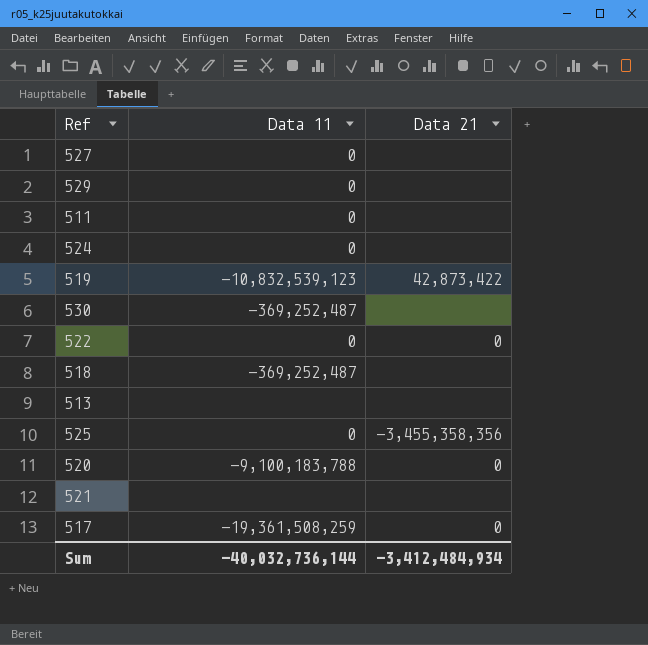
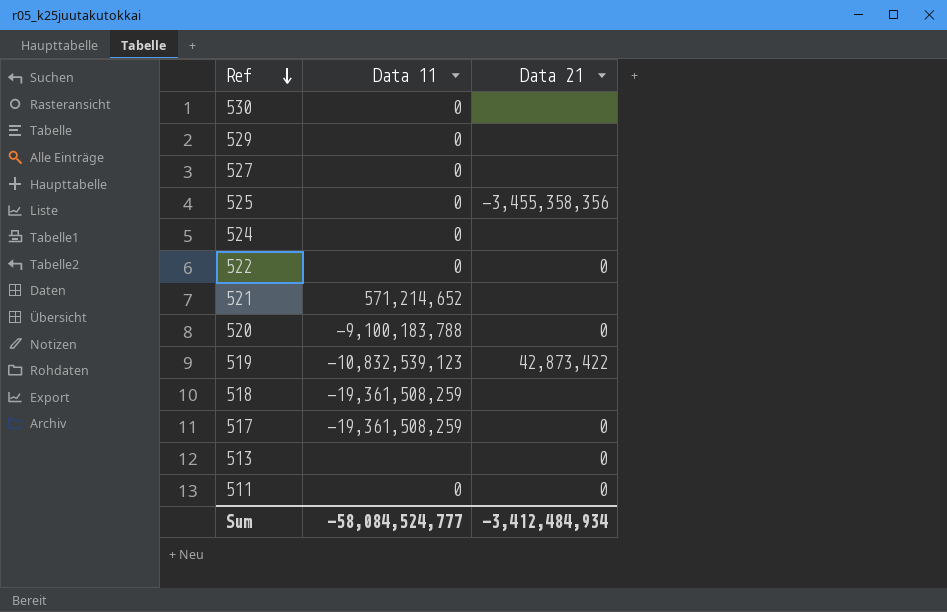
row order: none -> Ref descending
530 | Data 11: -369,252,487 -> 0
521 | Data 11: none -> 571,214,652
518 | Data 11: -369,252,487 -> -19,361,508,259
513 | Data 21: none -> 0
511 | Data 21: none -> 0
Sum | Data 11: -40,032,736,144 -> -58,084,524,777

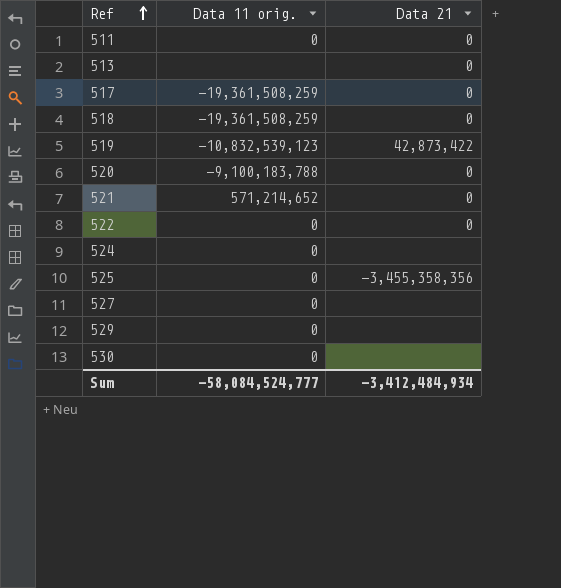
row order: Ref descending -> Ref ascending
column name: Data 11 -> Data 11 orig.
518 | Data 21: none -> 0
521 | Data 21: none -> 0

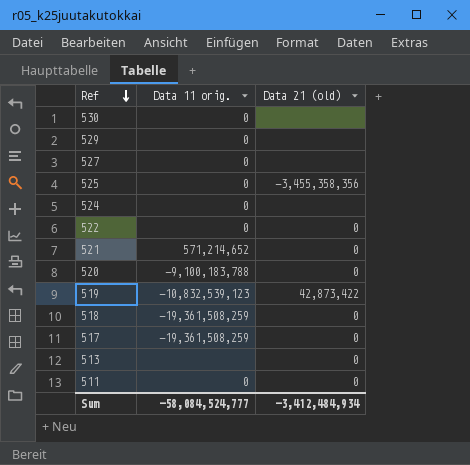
row order: Ref ascending -> Ref descending
column name: Data 21 -> Data 21 (old)

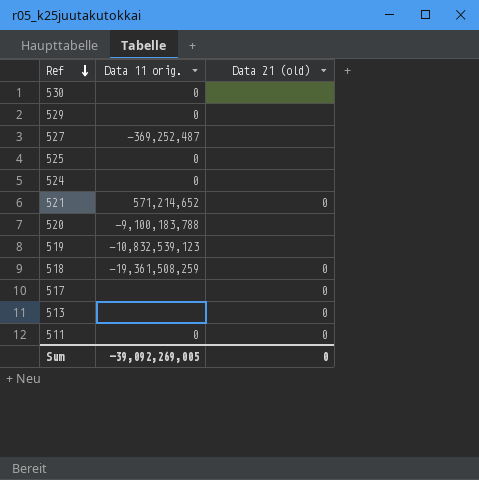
row 522: 0 | 0 -> none
527 | Data 11 orig.: 0 -> -369,252,487
525 | Data 21 (old): -3,455,358,356 -> none
520 | Data 21 (old): 0 -> none
519 | Data 21 (old): 42,873,422 -> none
517 | Data 11 orig.: -19,361,508,259 -> none
Sum | Data 11 orig.: -58,084,524,777 -> -39,092,269,005
Sum | Data 21 (old): -3,412,484,934 -> 0

